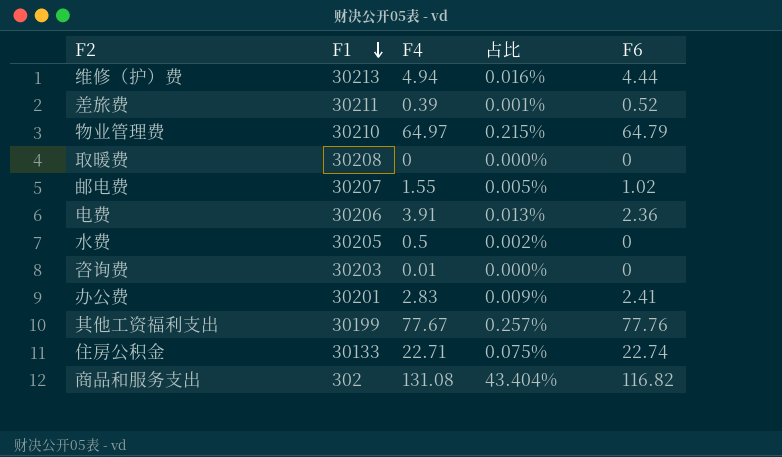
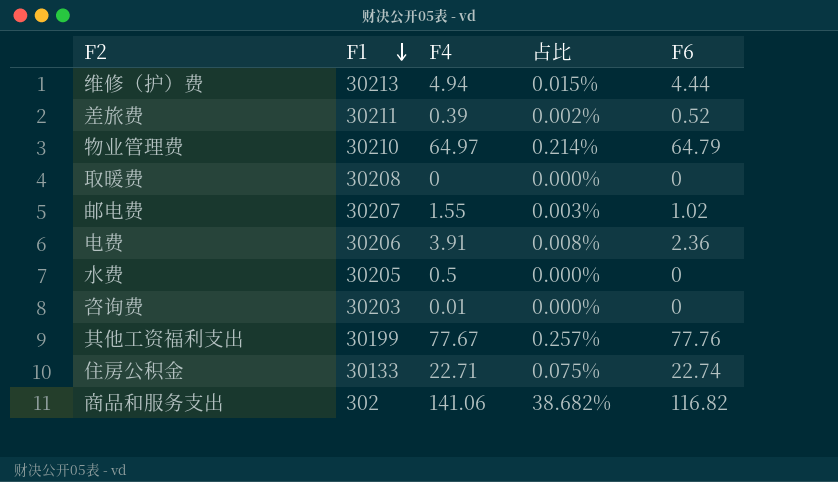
column 占比 | formula: [F4] / [F1] -> [F6] / [F1]
row 办公费: 30201 | 2.83 | 0.009% | 2.41 -> none
商品和服务支出 | F4: 131.08 -> 141.06

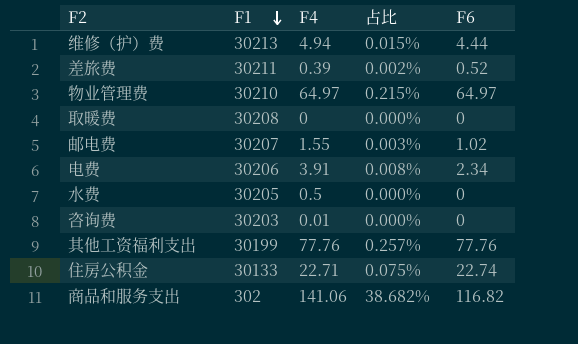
物业管理费 | 占比: 0.214% -> 0.215%
物业管理费 | F6: 64.79 -> 64.97
电费 | F6: 2.36 -> 2.34
其他工资福利支出 | F4: 77.67 -> 77.76

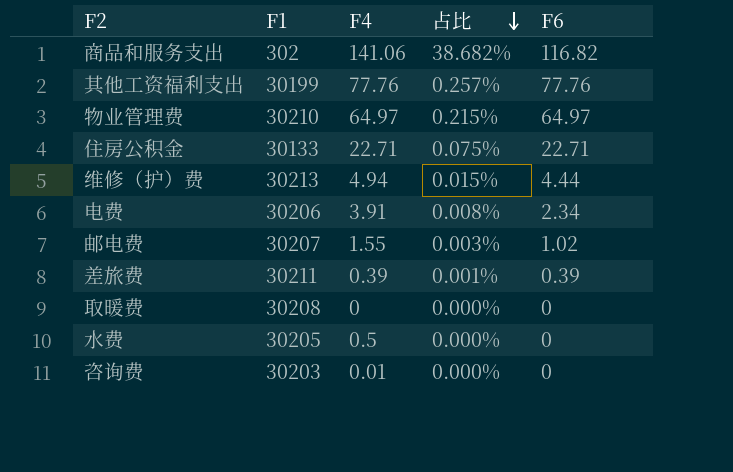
row order: F1 descending -> 占比 descending
住房公积金 | F6: 22.74 -> 22.71
差旅费 | 占比: 0.002% -> 0.001%
差旅费 | F6: 0.52 -> 0.39

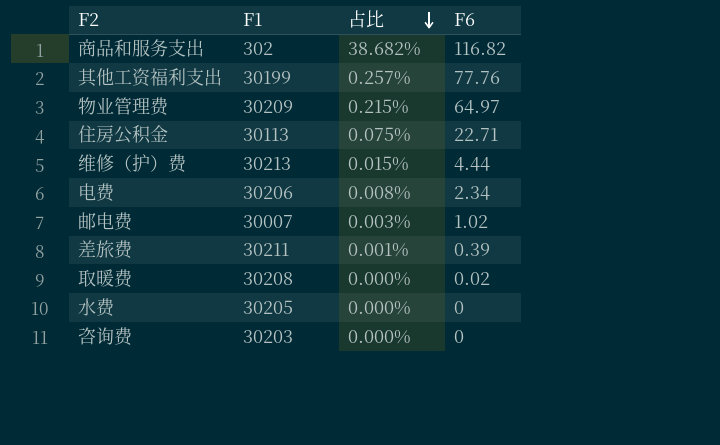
column F4 | position: 3 -> none
物业管理费 | F1: 30210 -> 30209
住房公积金 | F1: 30133 -> 30113
邮电费 | F1: 30207 -> 30007
取暖费 | F6: 0 -> 0.02

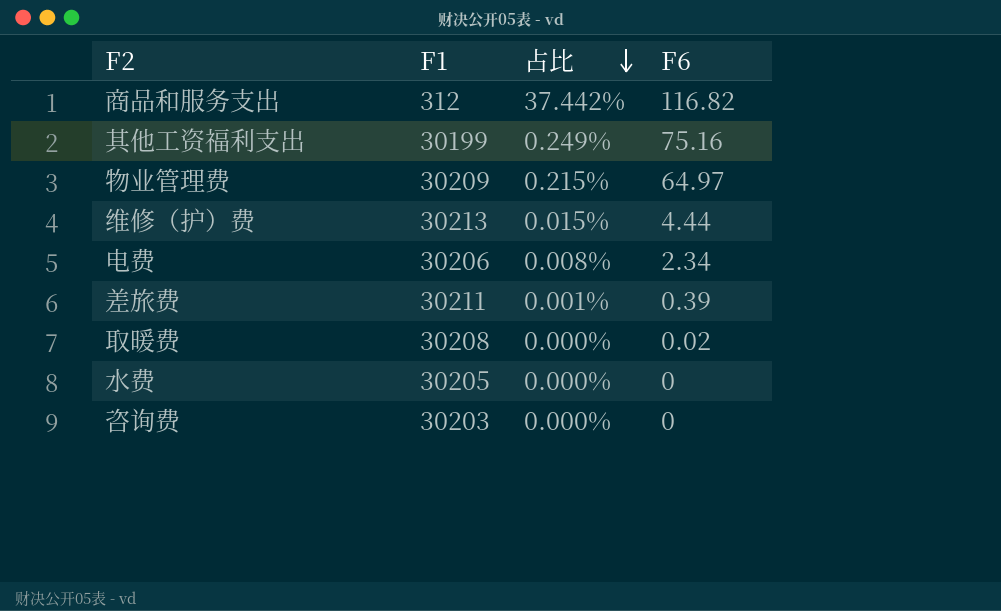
row 住房公积金: 30113 | 0.075% | 22.71 -> none
row 邮电费: 30007 | 0.003% | 1.02 -> none
商品和服务支出 | F1: 302 -> 312
商品和服务支出 | 占比: 38.682% -> 37.442%
其他工资福利支出 | 占比: 0.257% -> 0.249%
其他工资福利支出 | F6: 77.76 -> 75.16

